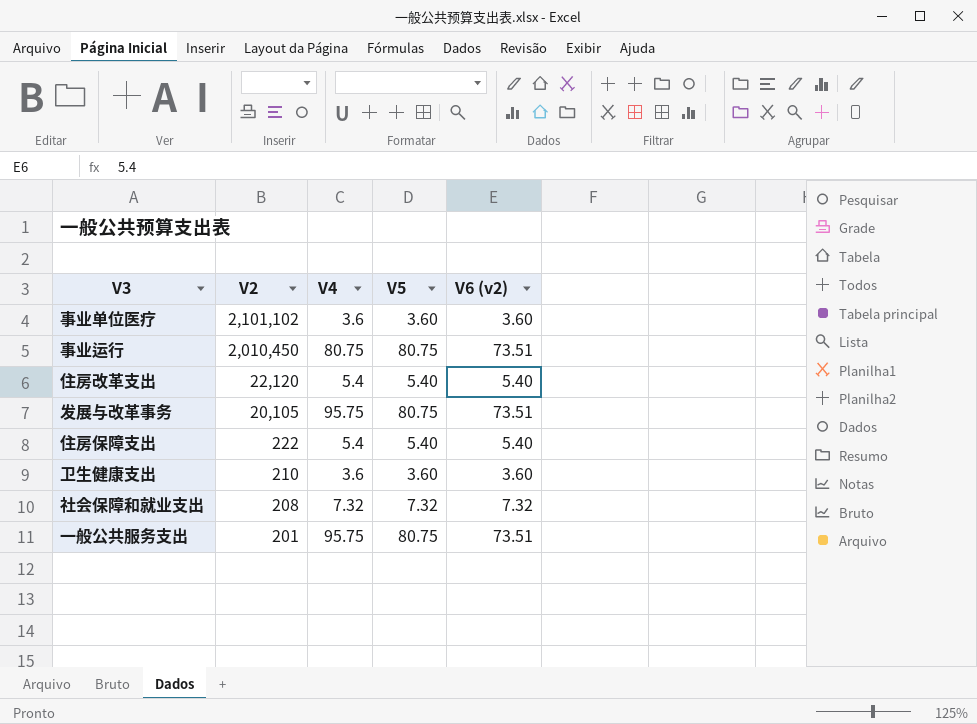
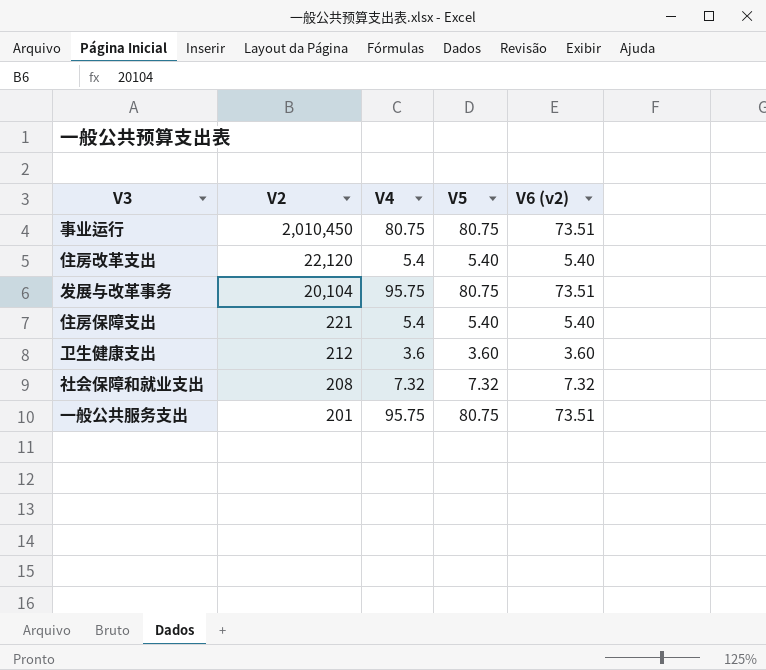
row 事业单位医疗: 2,101,102 | 3.6 | 3.60 | 3.60 -> none
发展与改革事务 | V2: 20,105 -> 20,104
住房保障支出 | V2: 222 -> 221
卫生健康支出 | V2: 210 -> 212

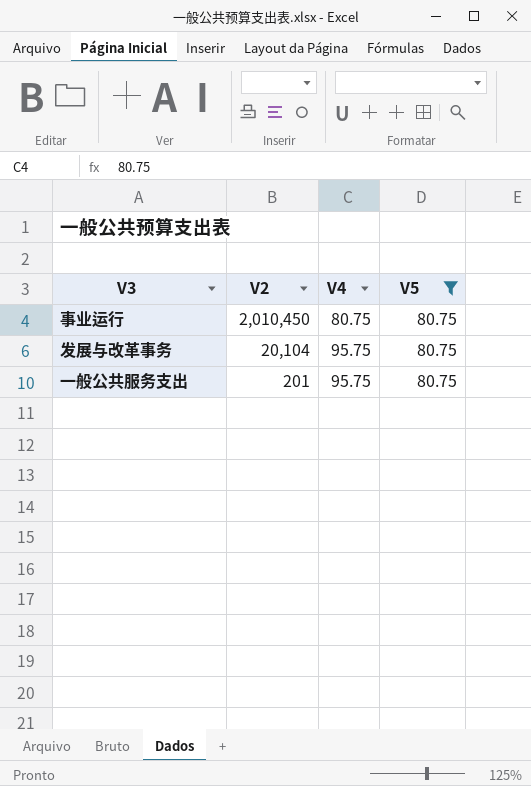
filter: none -> V5 = 80.75
column V6 (v2) | position: 5 -> none

